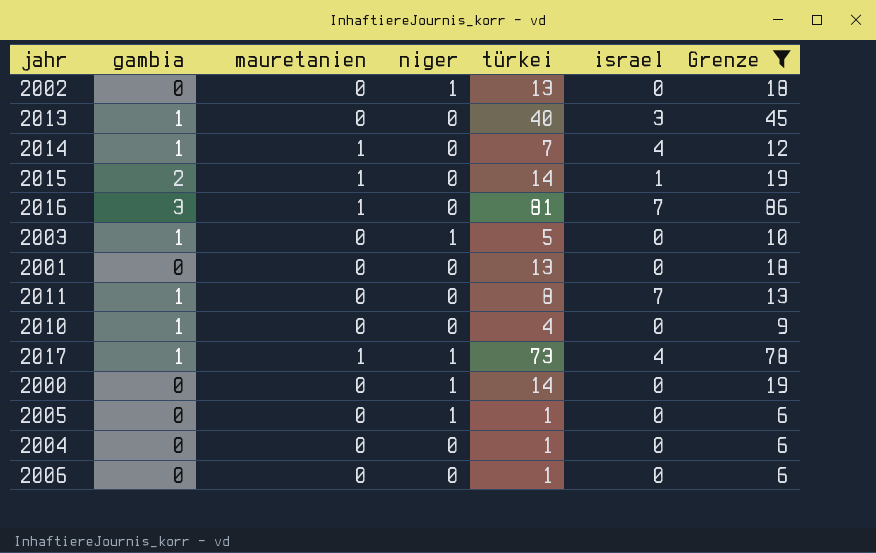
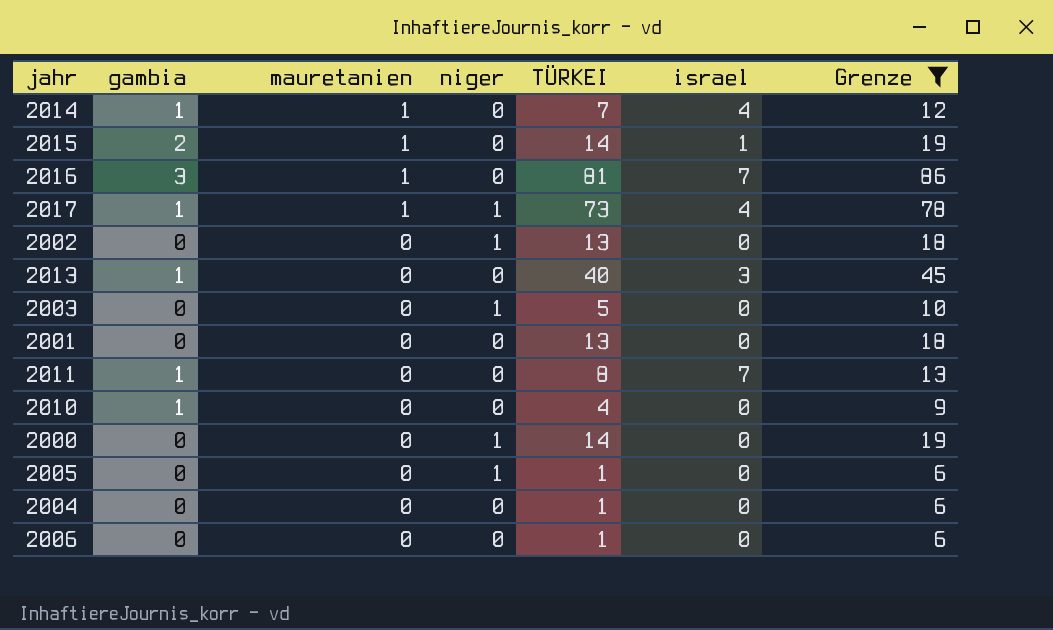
row order: none -> mauretanien descending
column name: türkei -> TÜRKEI
2003 | gambia: 1 -> 0

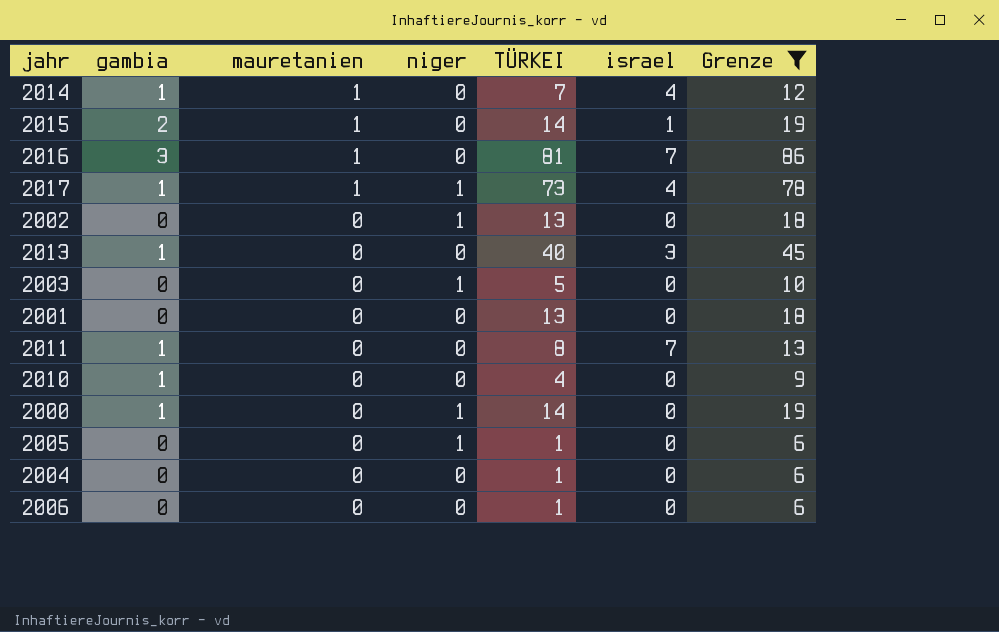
2000 | gambia: 0 -> 1

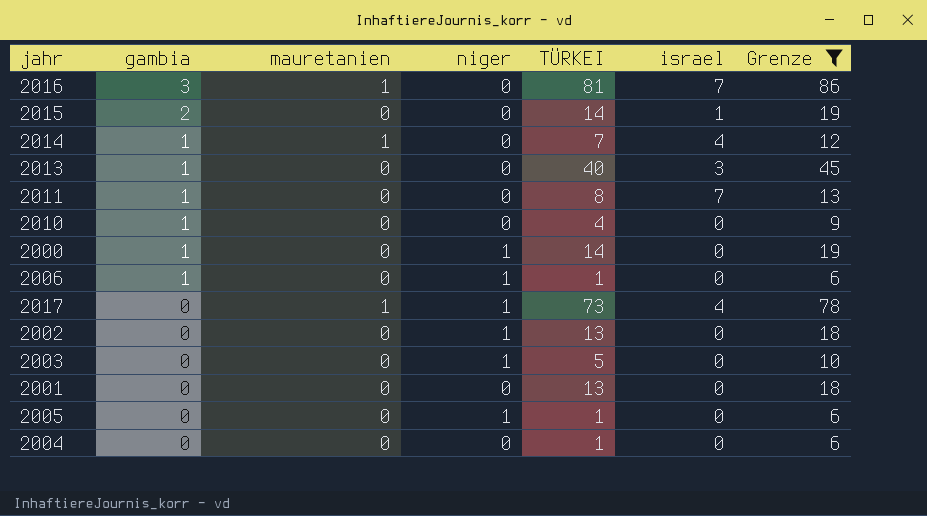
row order: mauretanien descending -> gambia descending
2015 | mauretanien: 1 -> 0
2006 | gambia: 0 -> 1
2006 | niger: 0 -> 1
2017 | gambia: 1 -> 0

